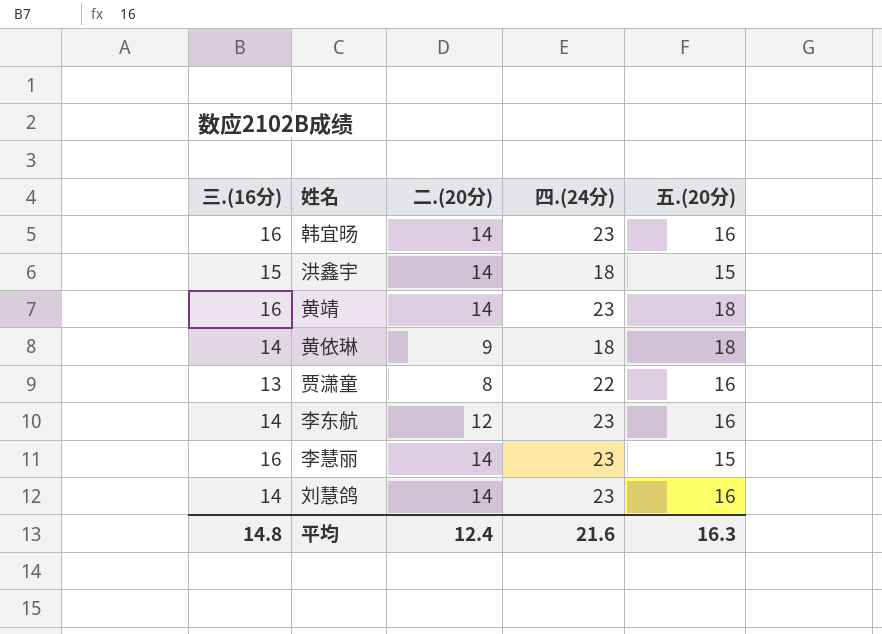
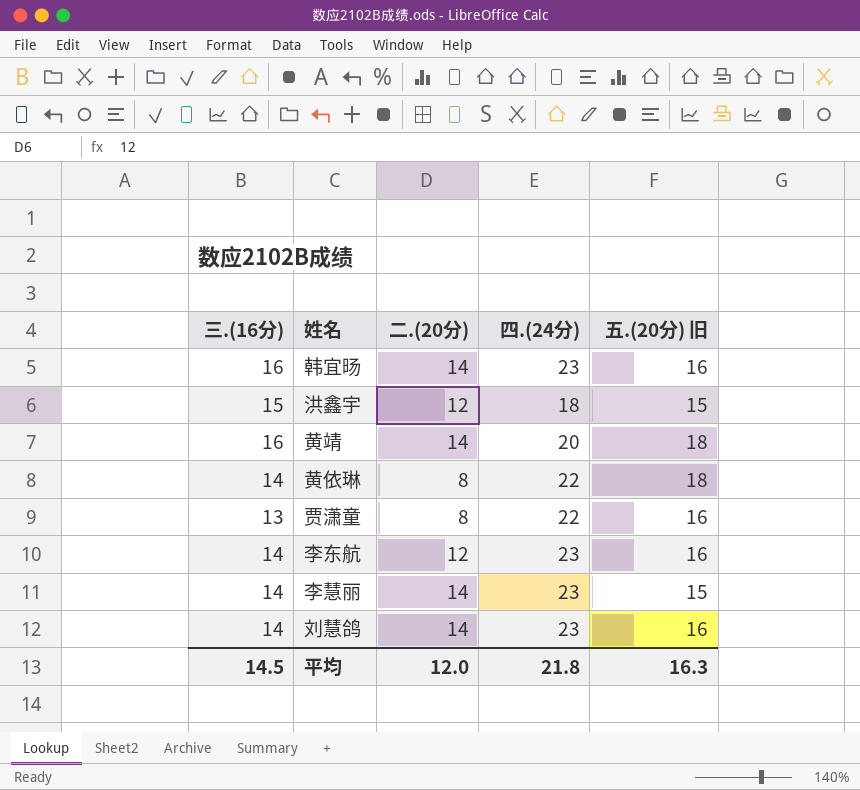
column name: 五.(20分) -> 五.(20分) 旧
洪鑫宇 | 二.(20分): 14 -> 12
黄靖 | 四.(24分): 23 -> 20
黄依琳 | 二.(20分): 9 -> 8
黄依琳 | 四.(24分): 18 -> 22
李慧丽 | 三.(16分): 16 -> 14
平均 | 三.(16分): 14.8 -> 14.5
平均 | 二.(20分): 12.4 -> 12.0
平均 | 四.(24分): 21.6 -> 21.8

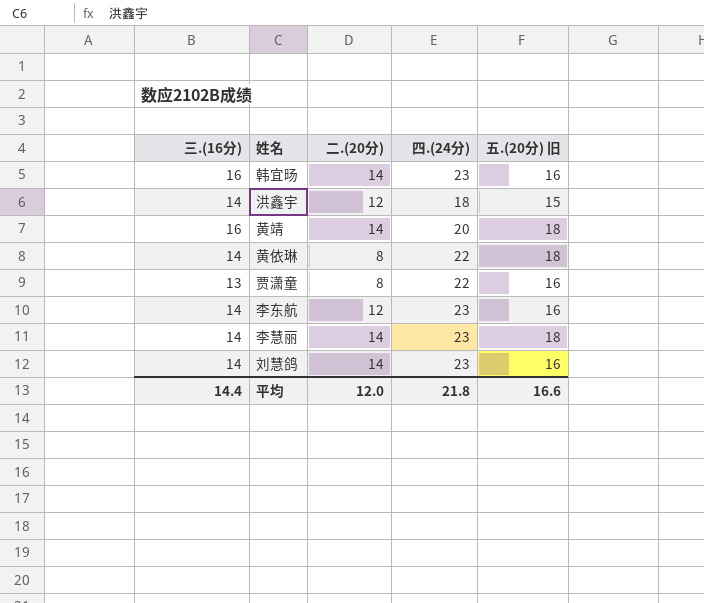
洪鑫宇 | 三.(16分): 15 -> 14
李慧丽 | 五.(20分) 旧: 15 -> 18
平均 | 三.(16分): 14.5 -> 14.4
平均 | 五.(20分) 旧: 16.3 -> 16.6

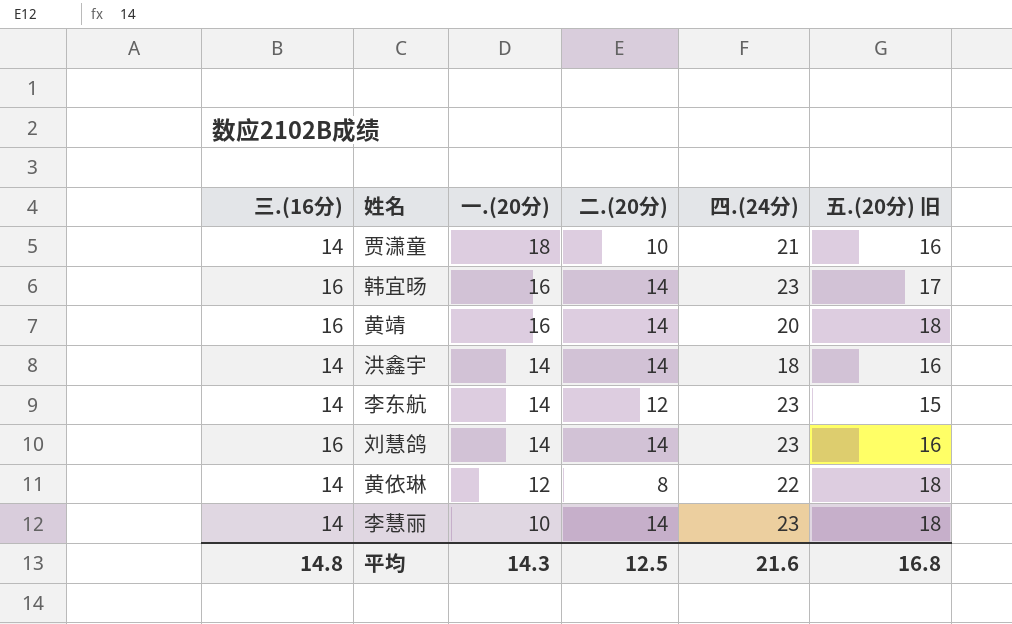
row order: none -> 一.(20分) descending
column 一.(20分) | position: none -> 3
贾潇童 | 三.(16分): 13 -> 14
贾潇童 | 二.(20分): 8 -> 10
贾潇童 | 四.(24分): 22 -> 21
韩宜旸 | 五.(20分) 旧: 16 -> 17
洪鑫宇 | 二.(20分): 12 -> 14
洪鑫宇 | 五.(20分) 旧: 15 -> 16
李东航 | 五.(20分) 旧: 16 -> 15
刘慧鸽 | 三.(16分): 14 -> 16
平均 | 三.(16分): 14.4 -> 14.8
平均 | 二.(20分): 12.0 -> 12.5
平均 | 四.(24分): 21.8 -> 21.6
平均 | 五.(20分) 旧: 16.6 -> 16.8

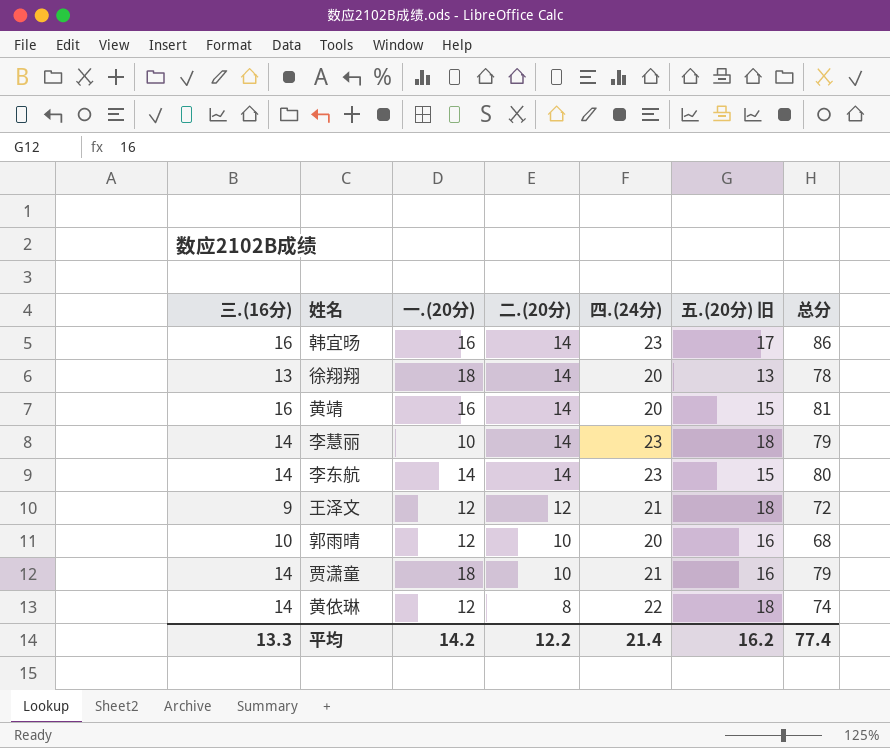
row order: 一.(20分) descending -> 二.(20分) descending
column 总分 | formula: none -> [三.(16分)] + [一.(20分)] + [二.(20分)] + [四.(24分)] + [五.(20分) 旧]
row 洪鑫宇: 14 | 14 | 14 | 18 | 16 -> none
row 刘慧鸽: 16 | 14 | 14 | 23 | 16 -> none
row 徐翔翔: none -> 13 | 18 | 14 | 20 | 13 | 78
黄靖 | 五.(20分) 旧: 18 -> 15
李东航 | 二.(20分): 12 -> 14
row 王泽文: none -> 9 | 12 | 12 | 21 | 18 | 72
row 郭雨晴: none -> 10 | 12 | 10 | 20 | 16 | 68
平均 | 三.(16分): 14.8 -> 13.3
平均 | 一.(20分): 14.3 -> 14.2
平均 | 二.(20分): 12.5 -> 12.2
平均 | 四.(24分): 21.6 -> 21.4
平均 | 五.(20分) 旧: 16.8 -> 16.2

